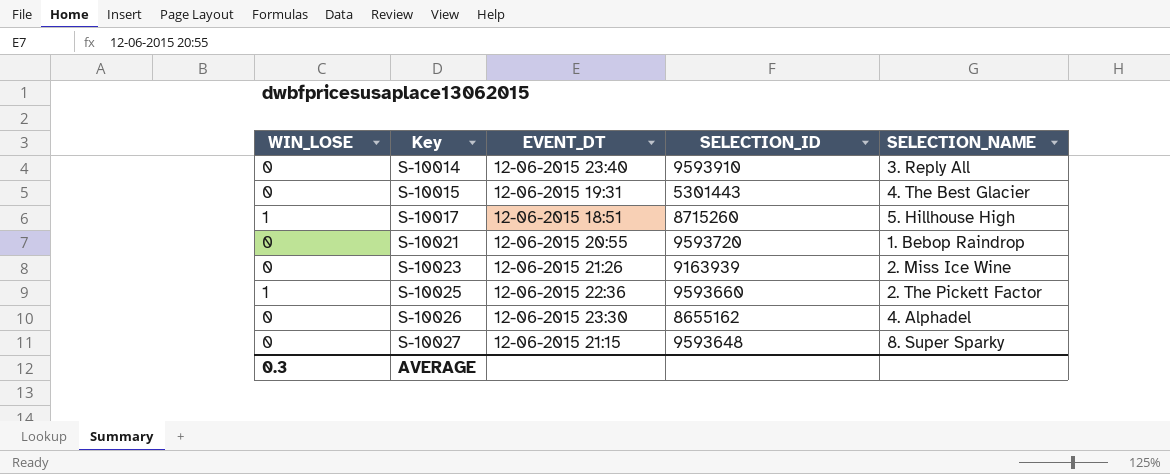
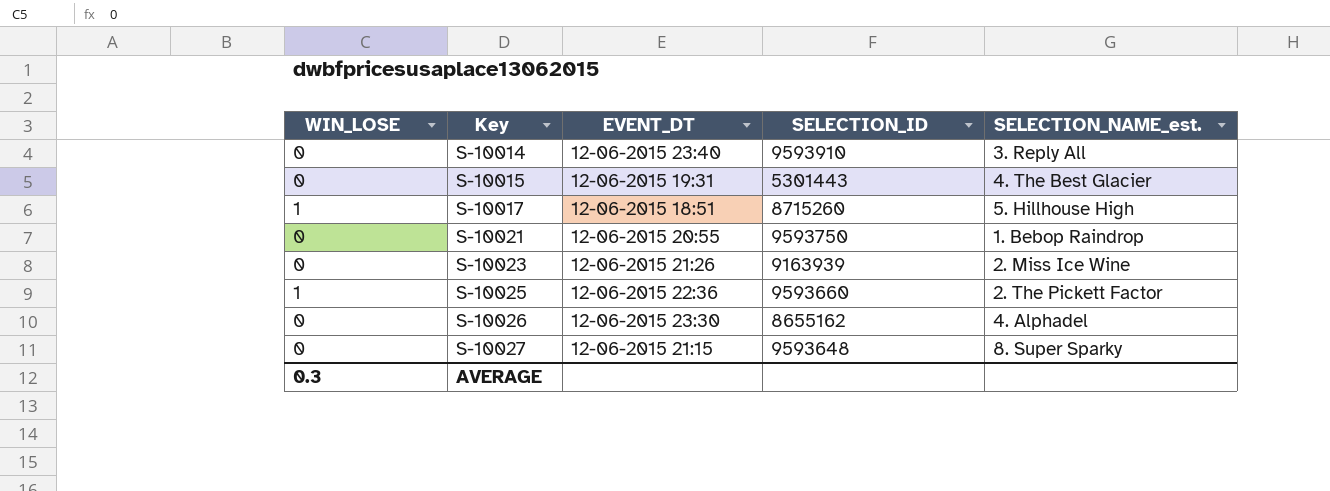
column name: SELECTION_NAME -> SELECTION_NAME_est.
S-10021 | SELECTION_ID: 9593720 -> 9593750

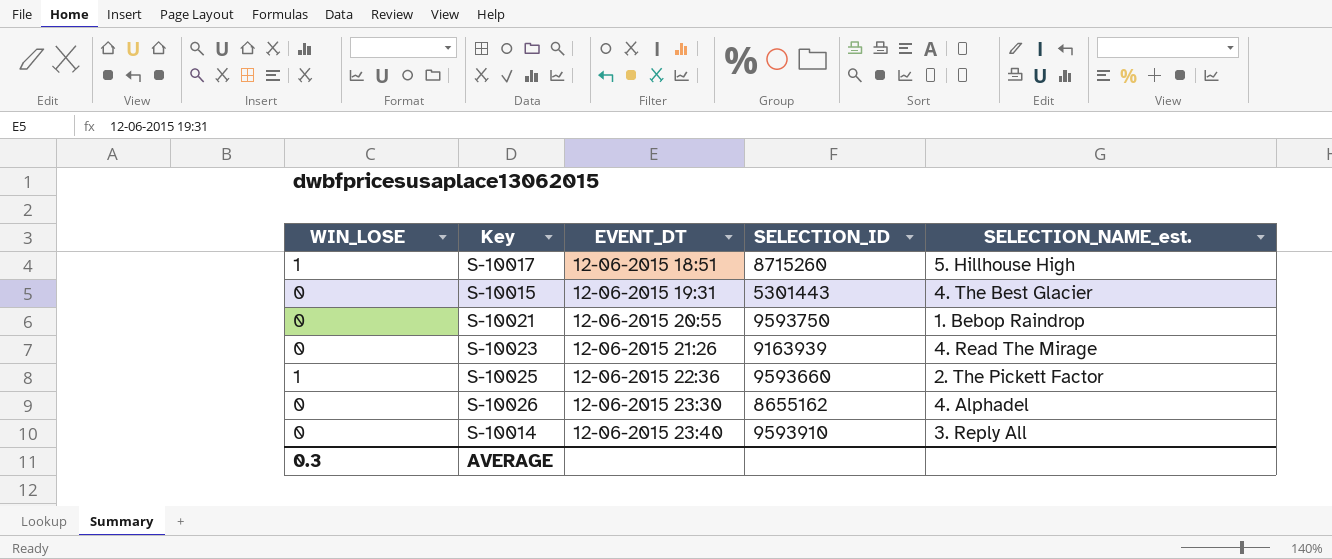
row order: Key ascending -> EVENT_DT ascending
row S-10027: 0 | 12-06-2015 21:15 | 9593648 | 8. Super Sparky -> none
S-10023 | SELECTION_NAME_est.: 2. Miss Ice Wine -> 4. Read The Mirage

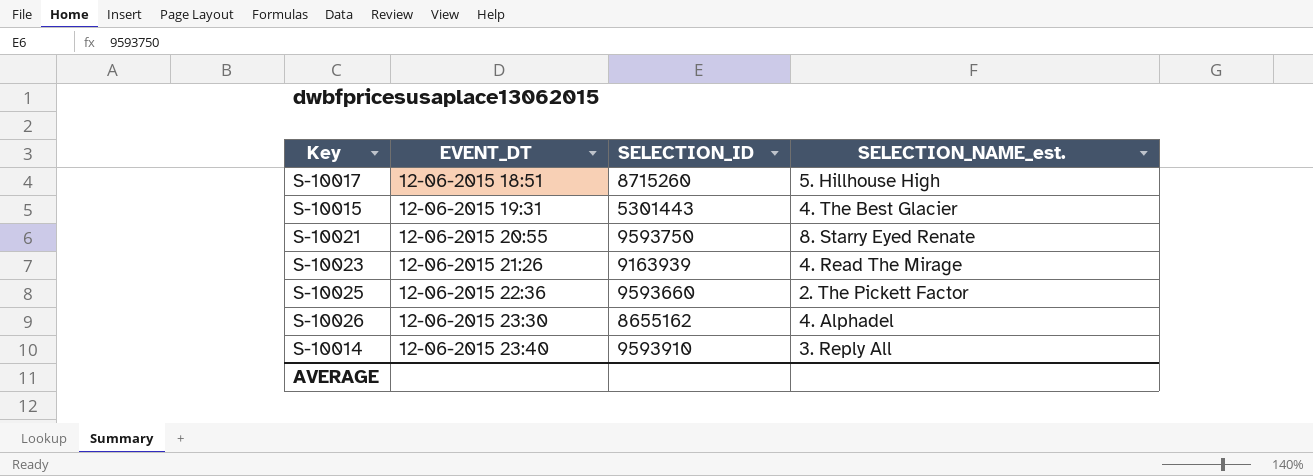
column WIN_LOSE | position: 1 -> none
S-10021 | SELECTION_NAME_est.: 1. Bebop Raindrop -> 8. Starry Eyed Renate

